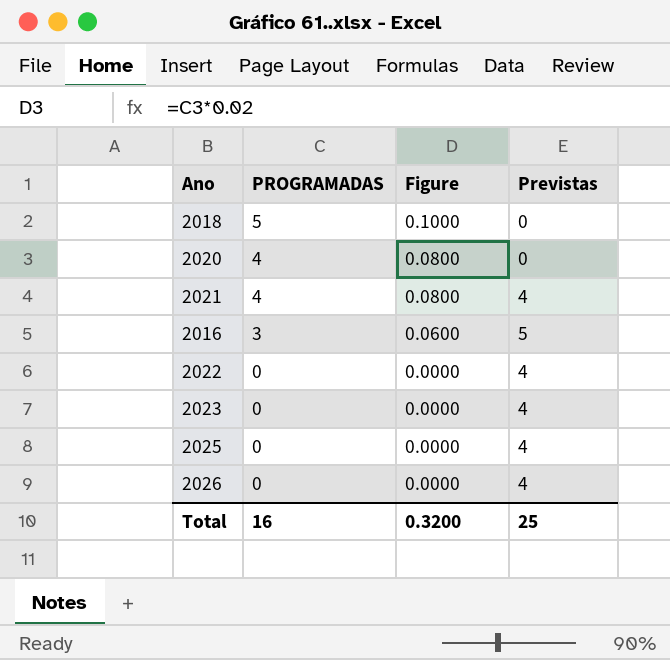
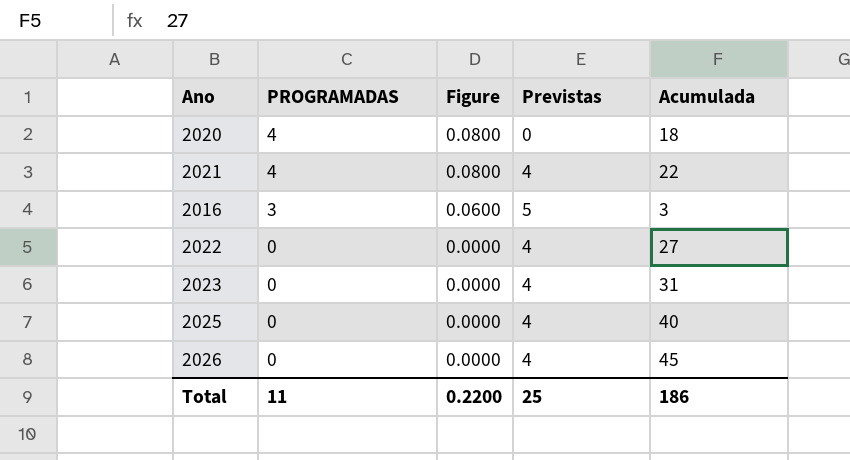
column Acumulada | position: none -> 5
row 2018: 5 | 0.1000 | 0 -> none
Total | PROGRAMADAS: 16 -> 11
Total | Figure: 0.3200 -> 0.2200

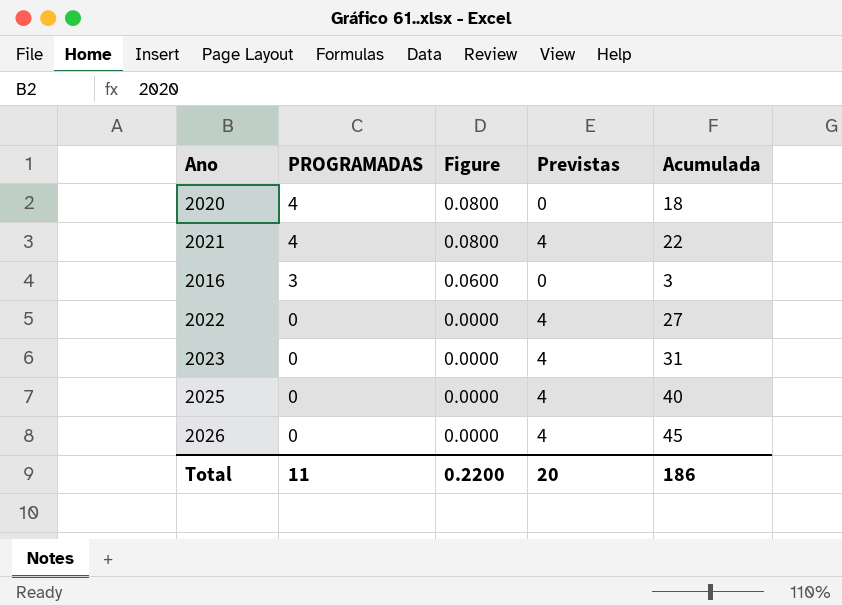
2016 | Previstas: 5 -> 0
Total | Previstas: 25 -> 20

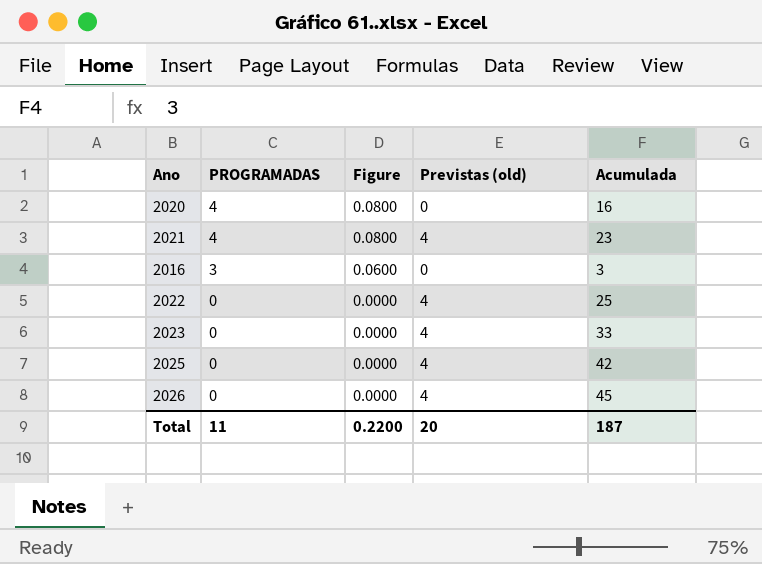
column name: Previstas -> Previstas (old)
2020 | Acumulada: 18 -> 16
2021 | Acumulada: 22 -> 23
2022 | Acumulada: 27 -> 25
2023 | Acumulada: 31 -> 33
2025 | Acumulada: 40 -> 42
Total | Acumulada: 186 -> 187

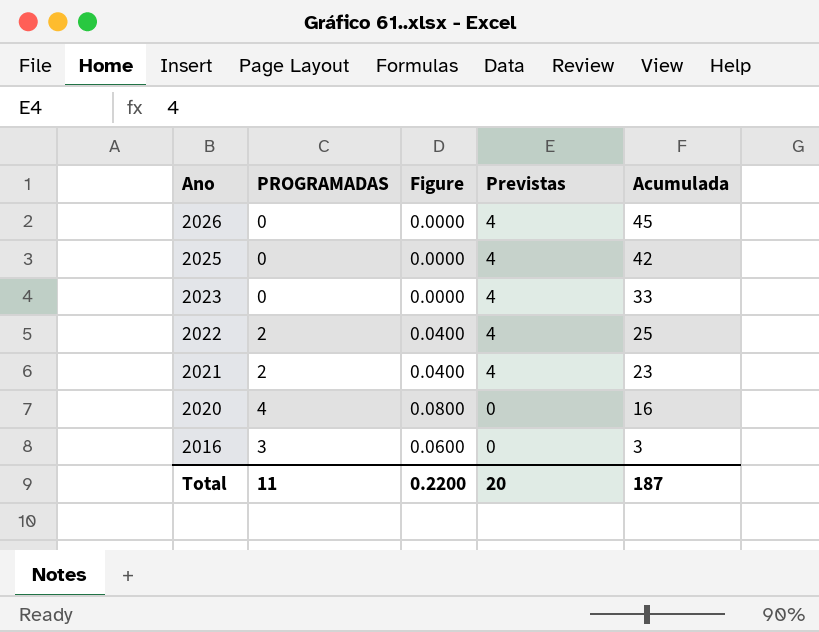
row order: PROGRAMADAS descending -> Ano descending
column name: Previstas (old) -> Previstas
2022 | PROGRAMADAS: 0 -> 2
2022 | Figure: 0.0000 -> 0.0400
2021 | PROGRAMADAS: 4 -> 2
2021 | Figure: 0.0800 -> 0.0400

